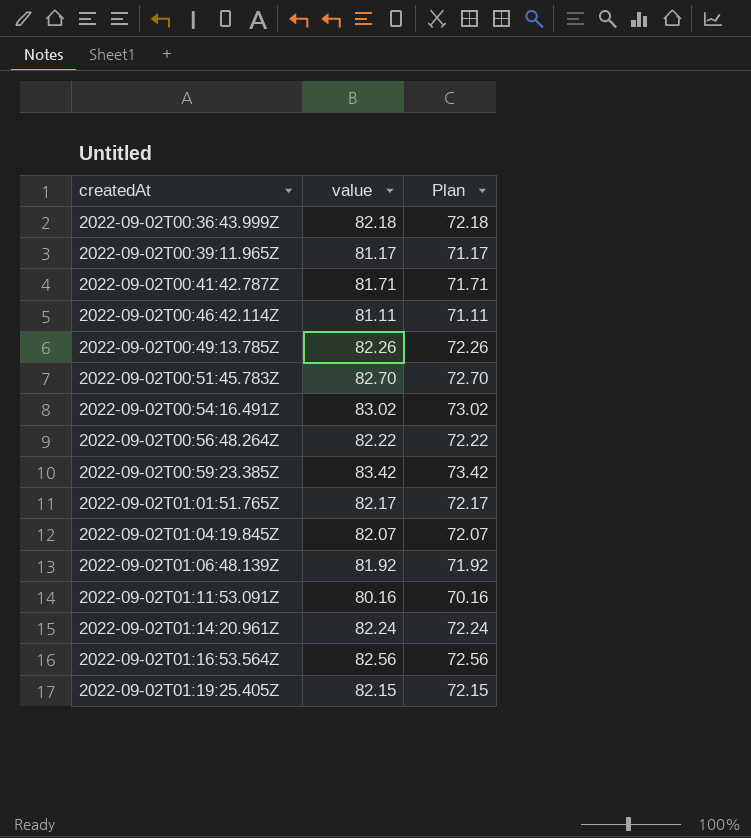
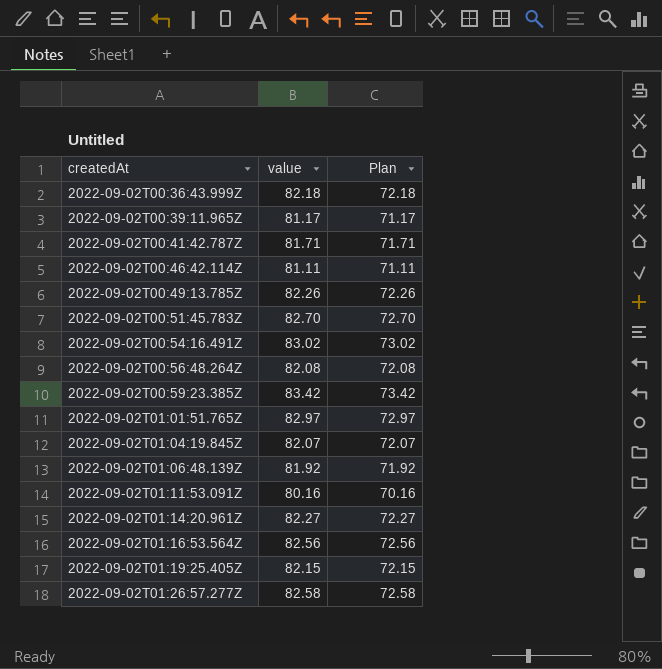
2022-09-02T00:56:48.264Z | value: 82.22 -> 82.08
2022-09-02T00:56:48.264Z | Plan: 72.22 -> 72.08
2022-09-02T01:01:51.765Z | value: 82.17 -> 82.97
2022-09-02T01:01:51.765Z | Plan: 72.17 -> 72.97
2022-09-02T01:14:20.961Z | value: 82.24 -> 82.27
2022-09-02T01:14:20.961Z | Plan: 72.24 -> 72.27
row 2022-09-02T01:26:57.277Z: none -> 82.58 | 72.58

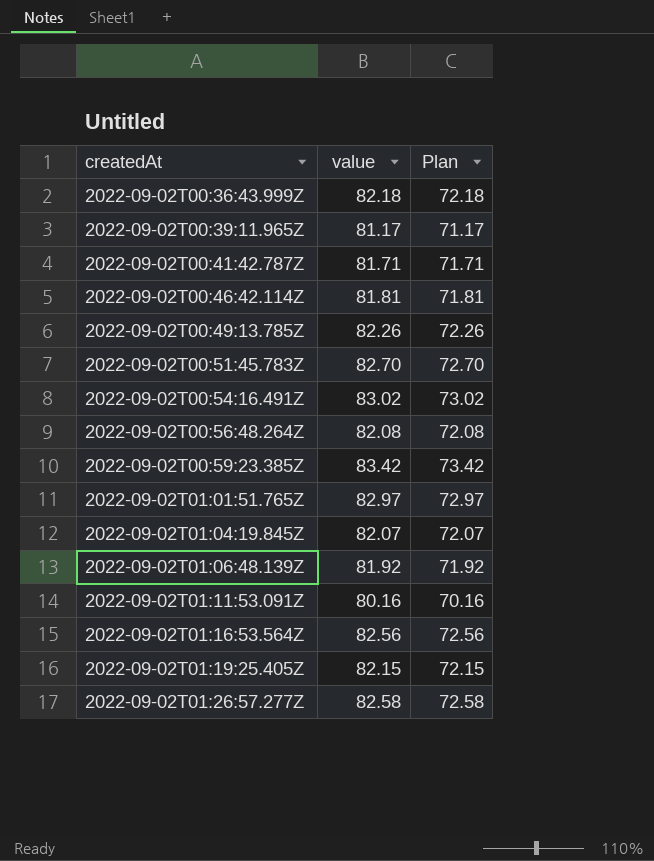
row 2022-09-02T01:14:20.961Z: 82.27 | 72.27 -> none
2022-09-02T00:46:42.114Z | value: 81.11 -> 81.81
2022-09-02T00:46:42.114Z | Plan: 71.11 -> 71.81

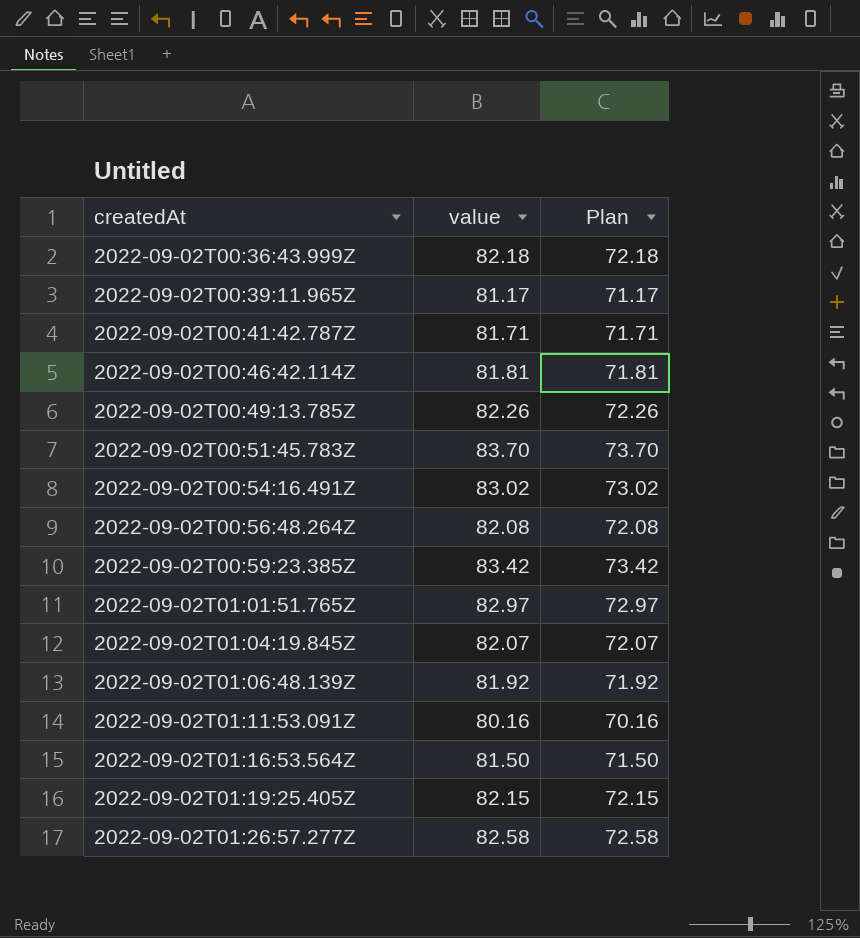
2022-09-02T00:51:45.783Z | value: 82.70 -> 83.70
2022-09-02T00:51:45.783Z | Plan: 72.70 -> 73.70
2022-09-02T01:16:53.564Z | value: 82.56 -> 81.50
2022-09-02T01:16:53.564Z | Plan: 72.56 -> 71.50

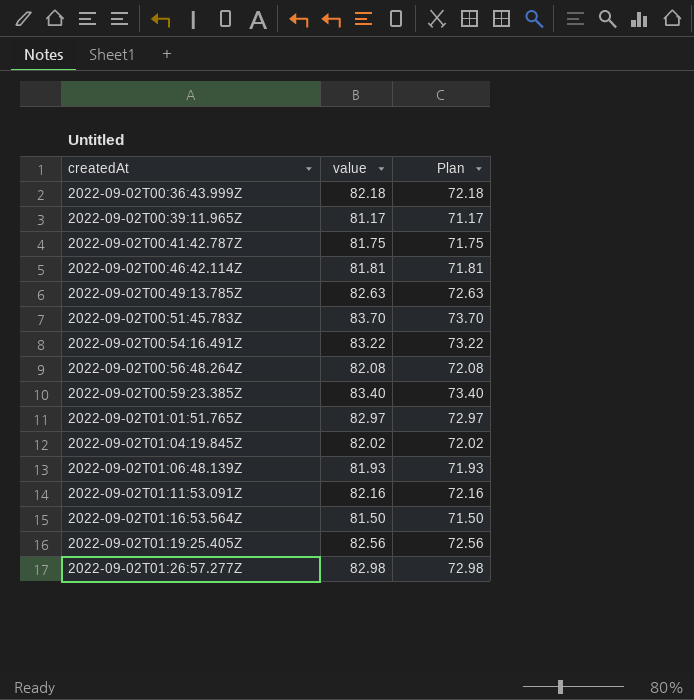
2022-09-02T00:41:42.787Z | value: 81.71 -> 81.75
2022-09-02T00:41:42.787Z | Plan: 71.71 -> 71.75
2022-09-02T00:49:13.785Z | value: 82.26 -> 82.63
2022-09-02T00:49:13.785Z | Plan: 72.26 -> 72.63
2022-09-02T00:54:16.491Z | value: 83.02 -> 83.22
2022-09-02T00:54:16.491Z | Plan: 73.02 -> 73.22
2022-09-02T00:59:23.385Z | value: 83.42 -> 83.40
2022-09-02T00:59:23.385Z | Plan: 73.42 -> 73.40
2022-09-02T01:04:19.845Z | value: 82.07 -> 82.02
2022-09-02T01:04:19.845Z | Plan: 72.07 -> 72.02
2022-09-02T01:06:48.139Z | value: 81.92 -> 81.93
2022-09-02T01:06:48.139Z | Plan: 71.92 -> 71.93
2022-09-02T01:11:53.091Z | value: 80.16 -> 82.16
2022-09-02T01:11:53.091Z | Plan: 70.16 -> 72.16
2022-09-02T01:19:25.405Z | value: 82.15 -> 82.56
2022-09-02T01:19:25.405Z | Plan: 72.15 -> 72.56
2022-09-02T01:26:57.277Z | value: 82.58 -> 82.98
2022-09-02T01:26:57.277Z | Plan: 72.58 -> 72.98

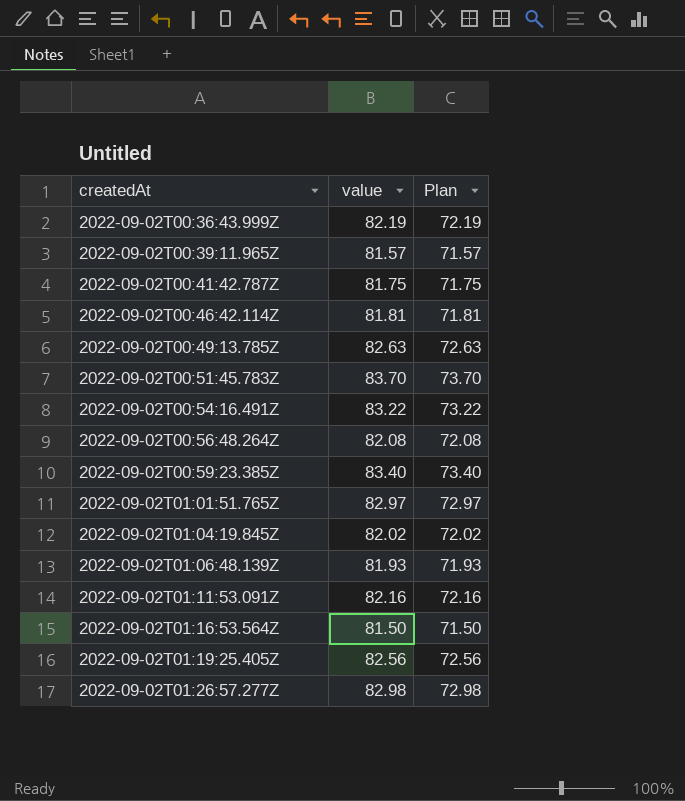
2022-09-02T00:36:43.999Z | value: 82.18 -> 82.19
2022-09-02T00:36:43.999Z | Plan: 72.18 -> 72.19
2022-09-02T00:39:11.965Z | value: 81.17 -> 81.57
2022-09-02T00:39:11.965Z | Plan: 71.17 -> 71.57

